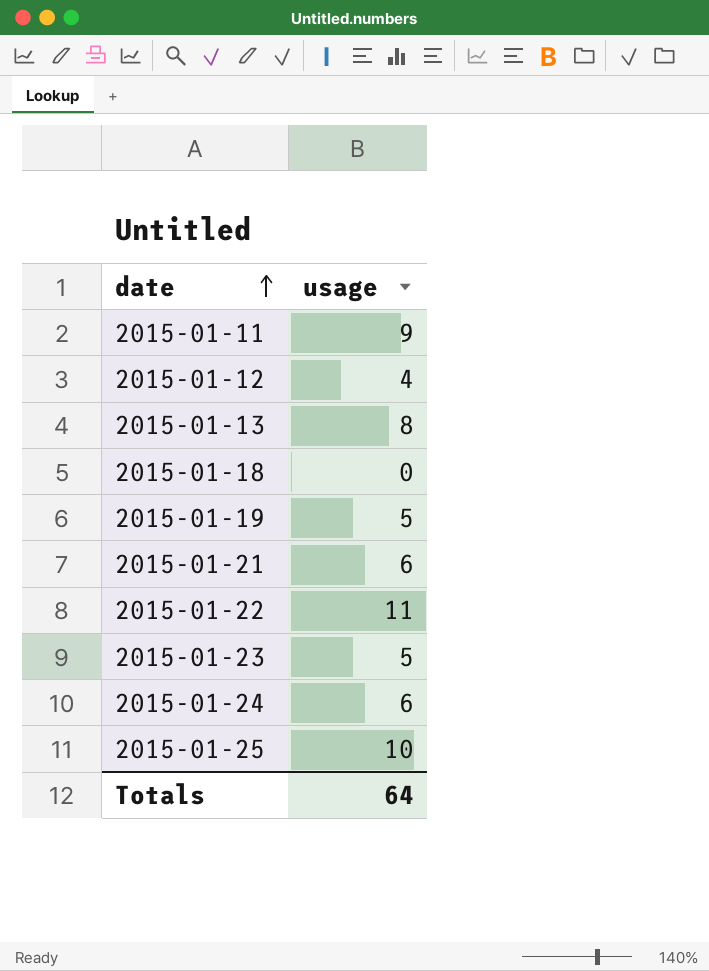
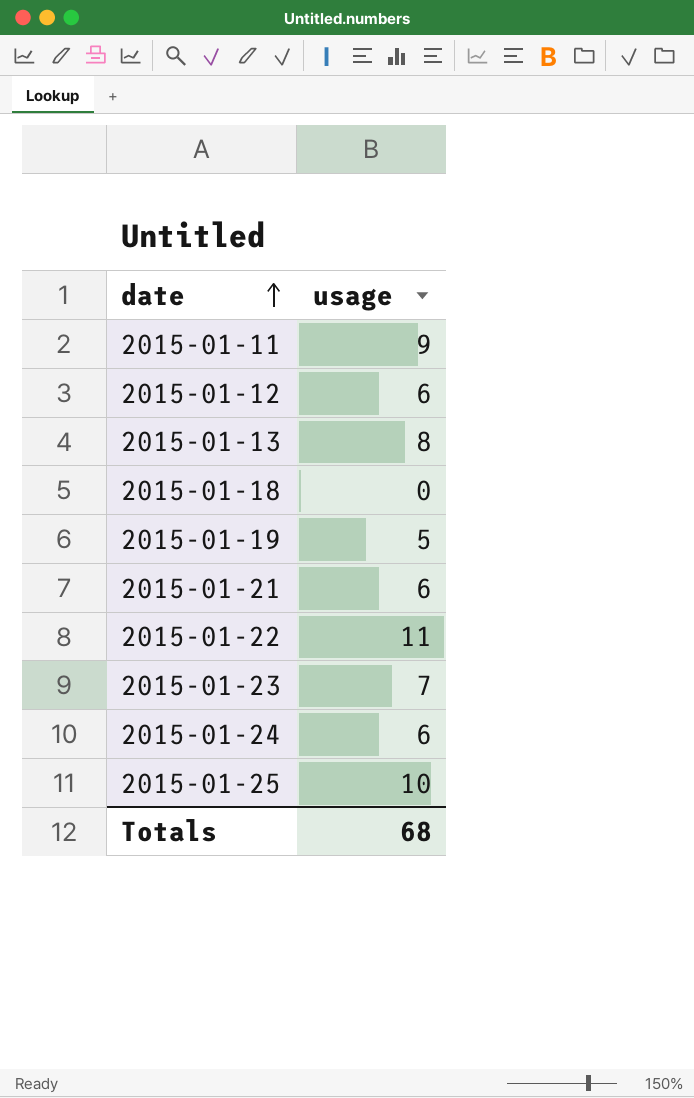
2015-01-12 | usage: 4 -> 6
2015-01-23 | usage: 5 -> 7
Totals | usage: 64 -> 68

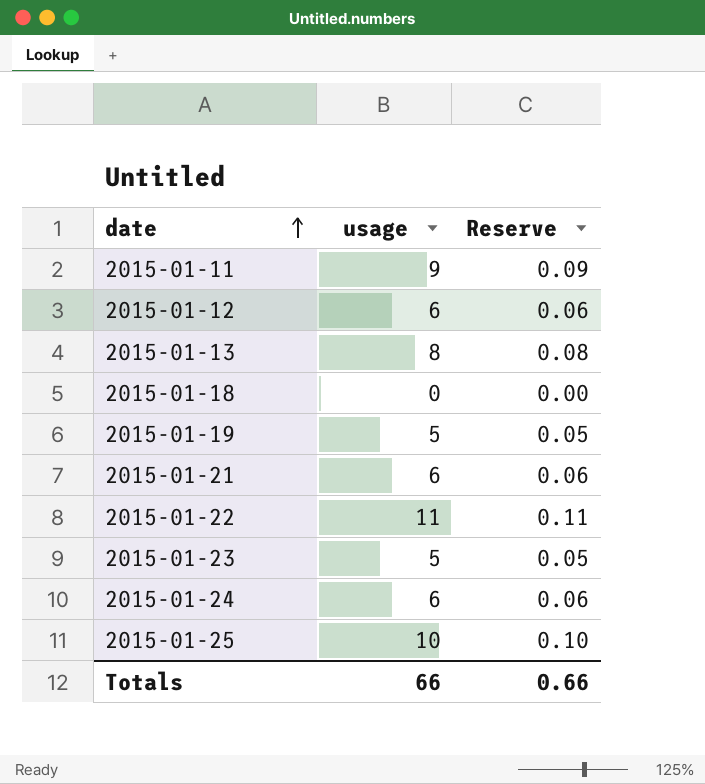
column Reserve | formula: none -> [usage] * 0.01
2015-01-23 | usage: 7 -> 5
Totals | usage: 68 -> 66

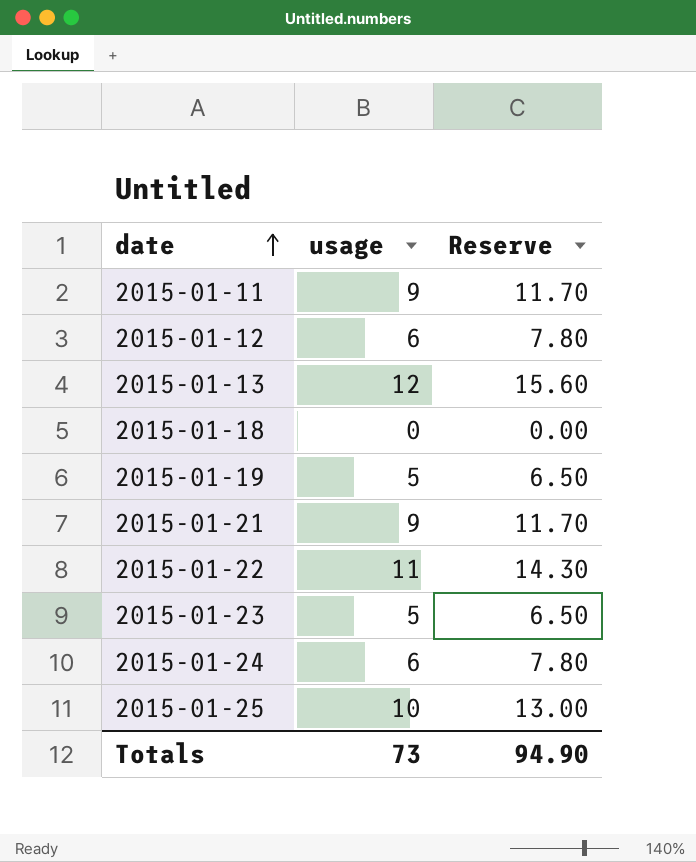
column Reserve | formula: [usage] * 0.01 -> [usage] * 1.3
2015-01-13 | usage: 8 -> 12
2015-01-21 | usage: 6 -> 9
Totals | usage: 66 -> 73
Totals | Reserve: 0.66 -> 94.90

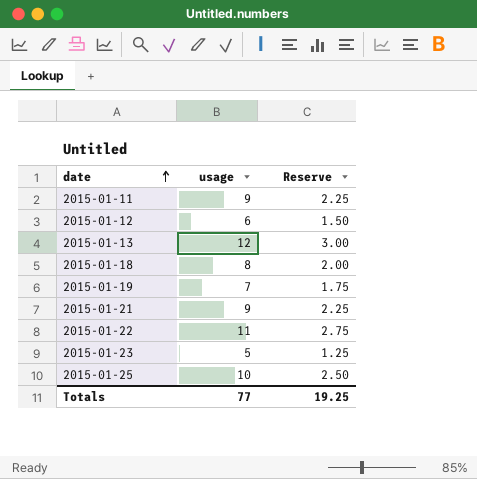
column Reserve | formula: [usage] * 1.3 -> [usage] * 0.25
row 2015-01-24: 6 | 7.80 -> none
2015-01-18 | usage: 0 -> 8
2015-01-19 | usage: 5 -> 7
Totals | usage: 73 -> 77
Totals | Reserve: 94.90 -> 19.25

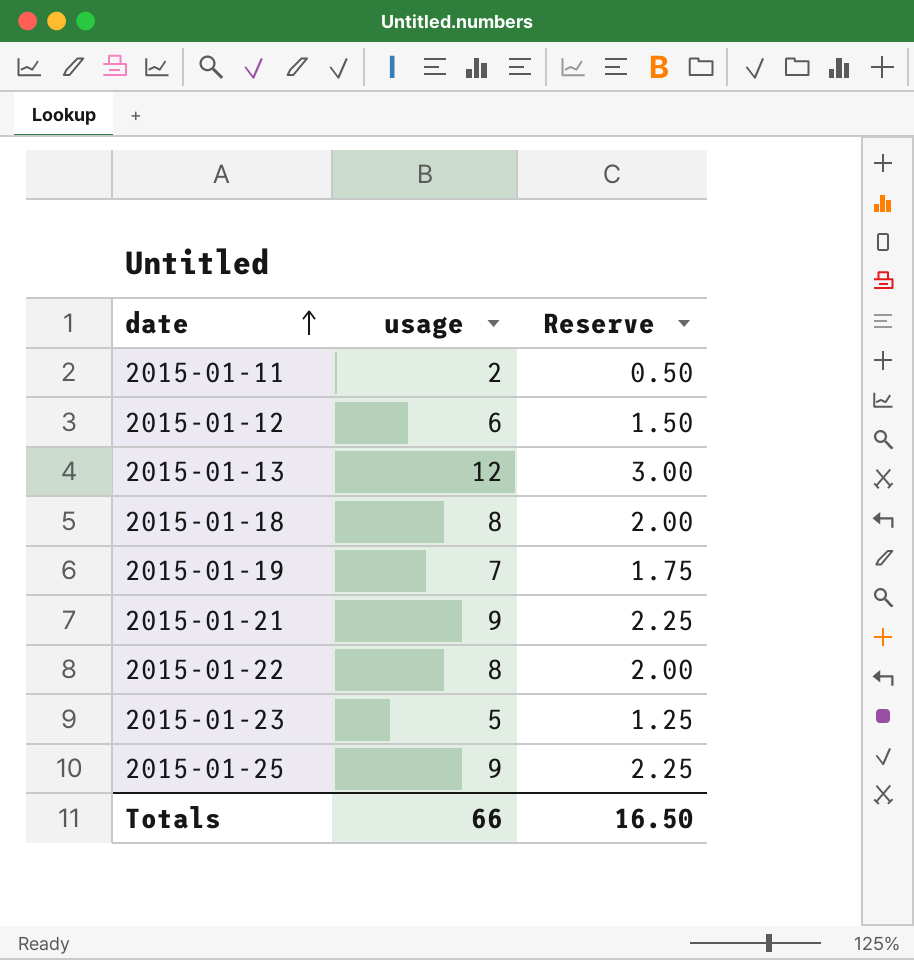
2015-01-11 | usage: 9 -> 2
2015-01-11 | Reserve: 2.25 -> 0.50
2015-01-22 | usage: 11 -> 8
2015-01-22 | Reserve: 2.75 -> 2.00
2015-01-25 | usage: 10 -> 9
2015-01-25 | Reserve: 2.50 -> 2.25
Totals | usage: 77 -> 66
Totals | Reserve: 19.25 -> 16.50

